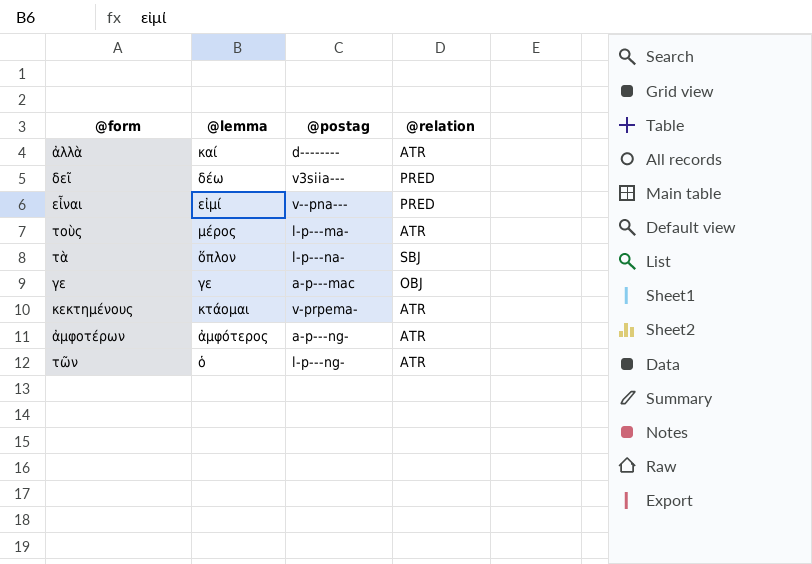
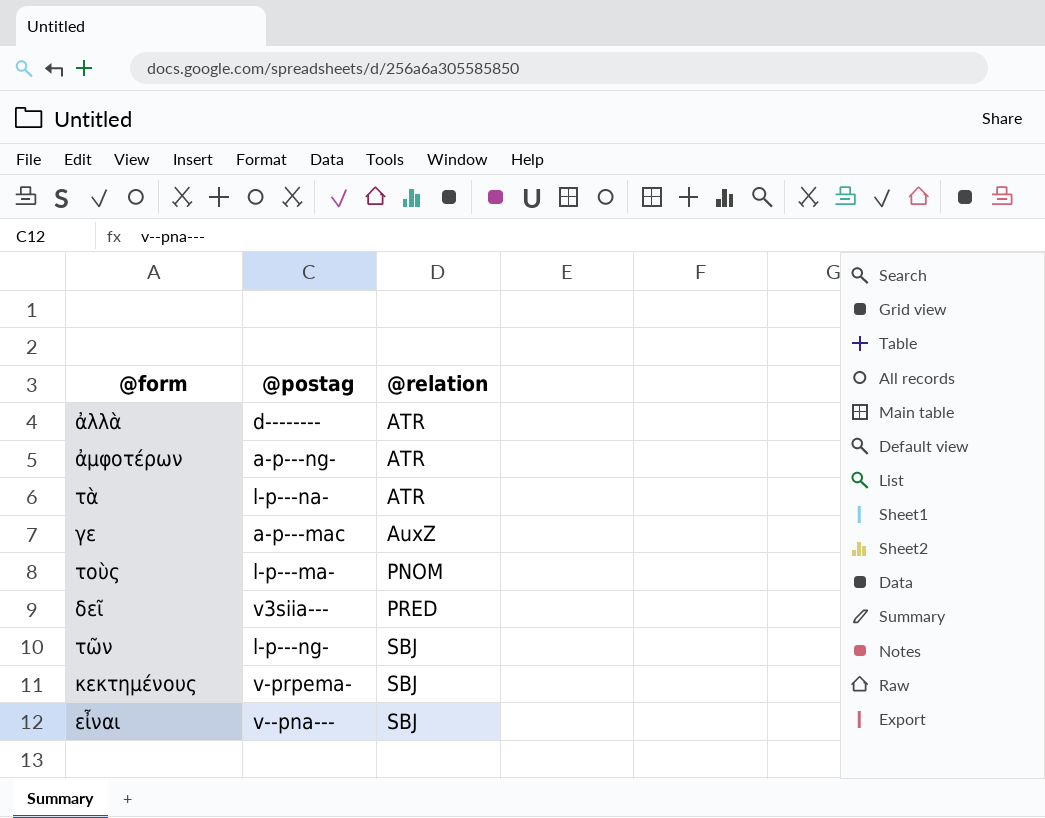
row order: none -> @relation ascending
column @lemma | position: 2 -> none
τὰ | @relation: SBJ -> ATR
γε | @relation: OBJ -> AuxZ
τοὺς | @relation: ATR -> PNOM
τῶν | @relation: ATR -> SBJ
κεκτημένους | @relation: ATR -> SBJ
εἶναι | @relation: PRED -> SBJ

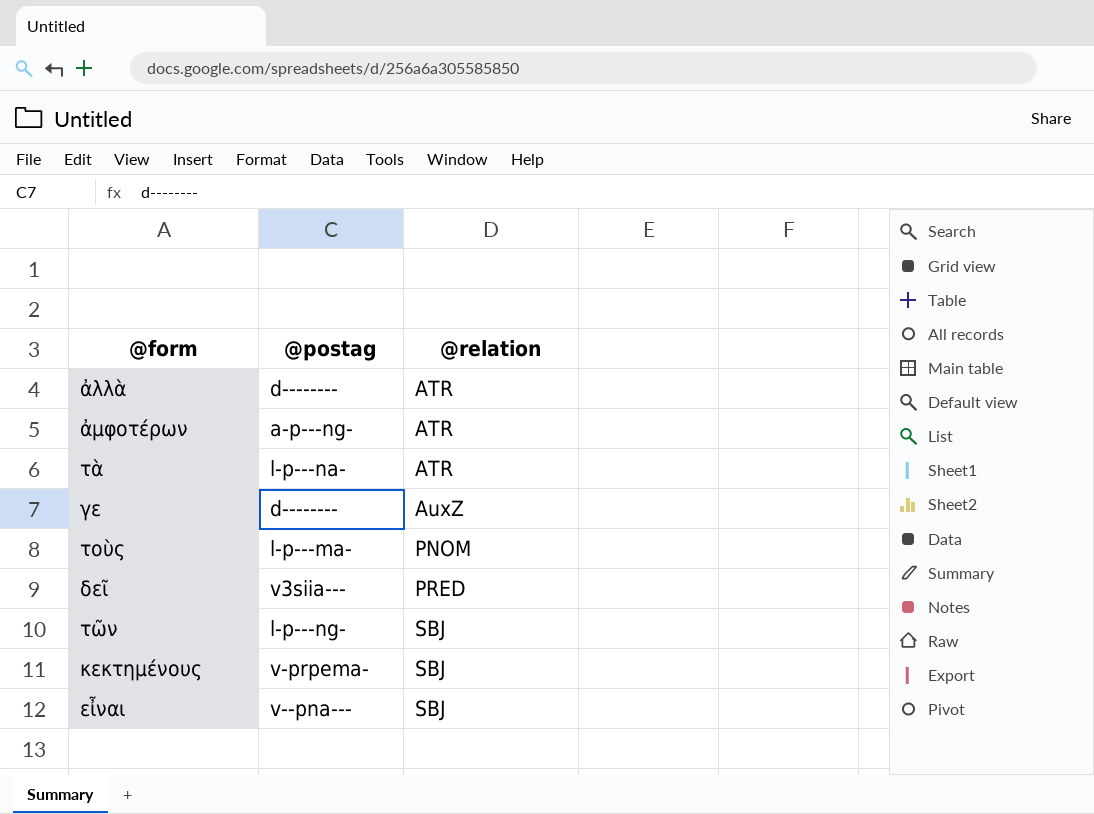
γε | @postag: a-p---mac -> d--------

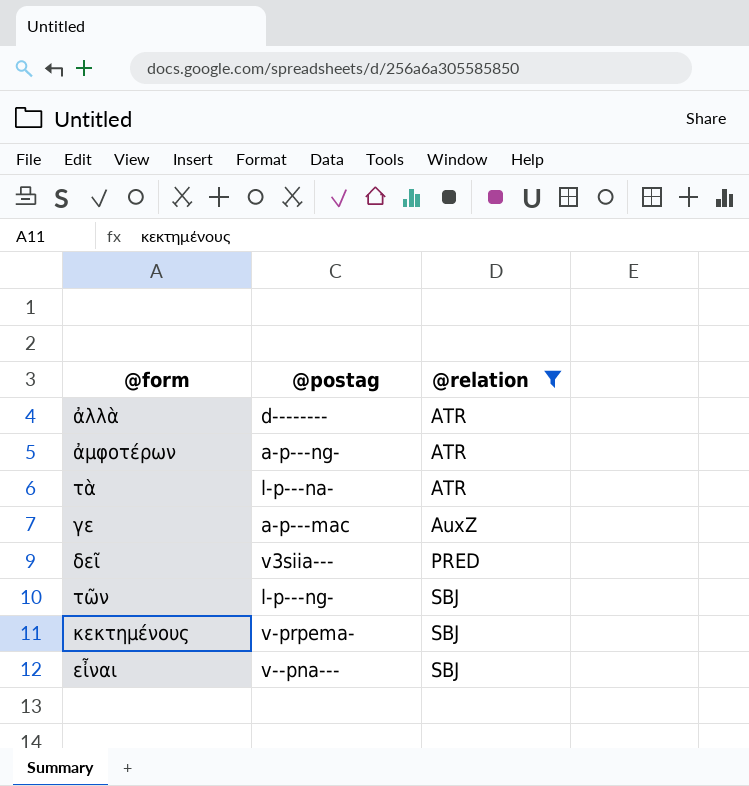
filter: none -> @relation != PNOM
γε | @postag: d-------- -> a-p---mac

